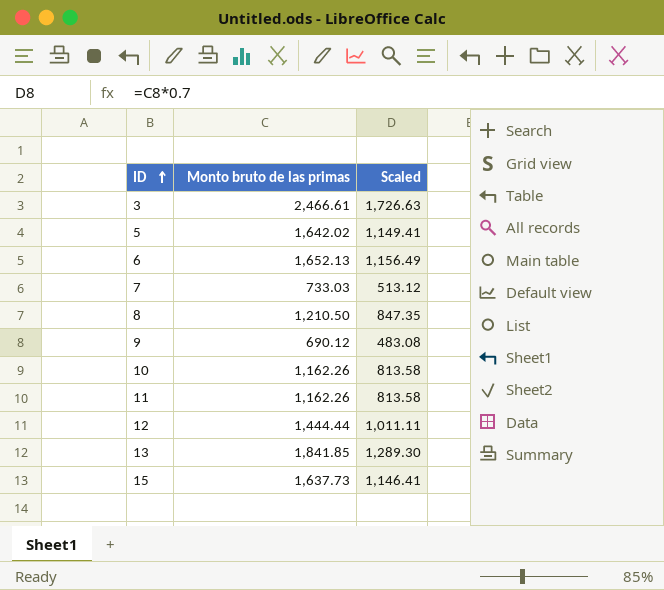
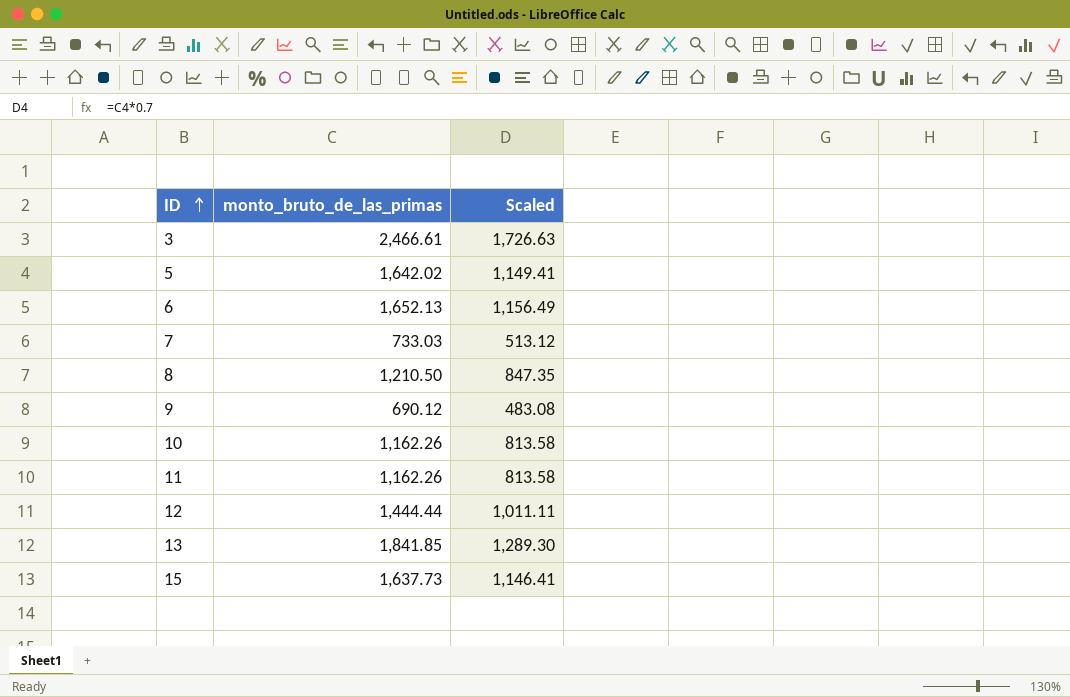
column name: Monto bruto de las primas -> monto_bruto_de_las_primas

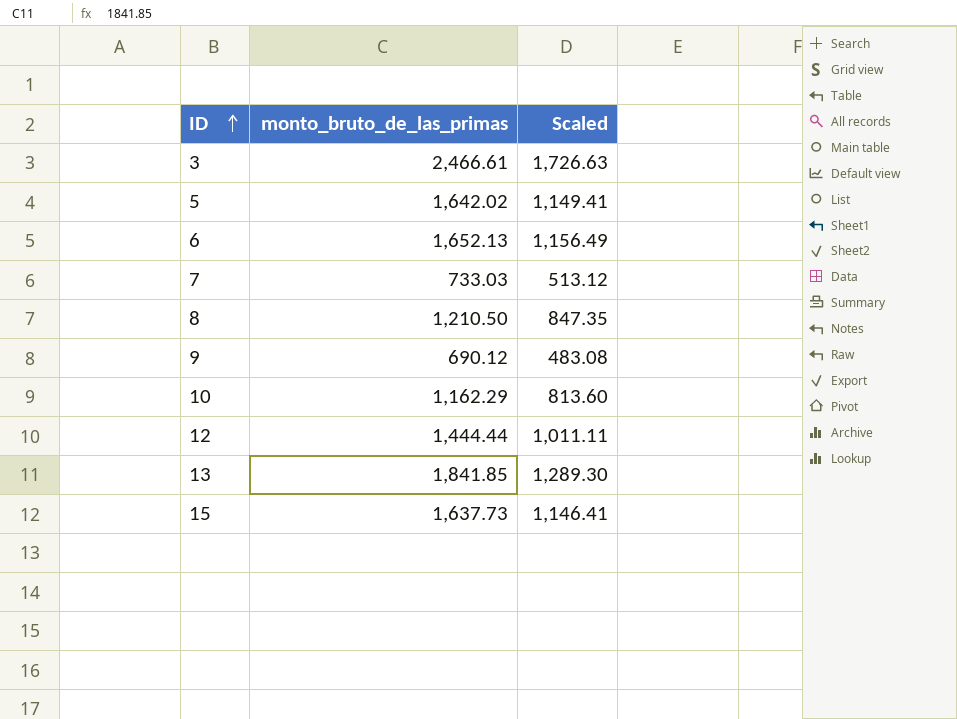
row 11: 1,162.26 | 813.58 -> none
10 | monto_bruto_de_las_primas: 1,162.26 -> 1,162.29
10 | Scaled: 813.58 -> 813.60

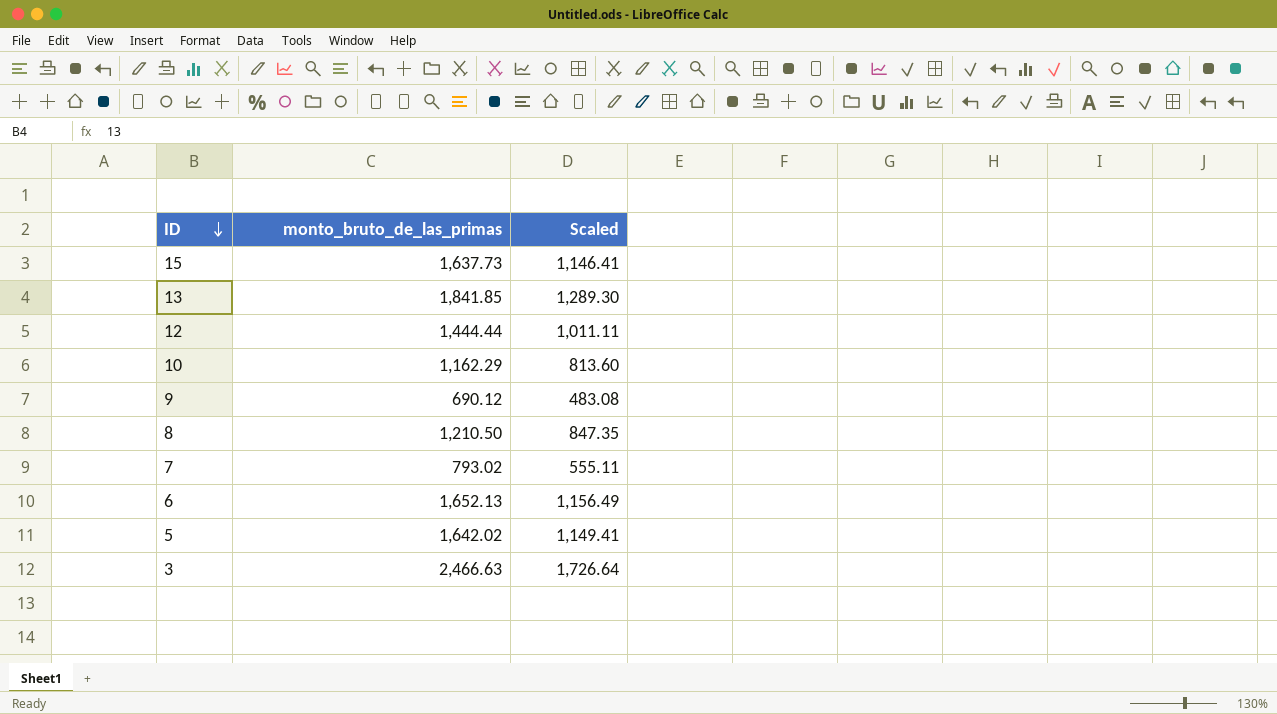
row order: ID ascending -> ID descending
7 | monto_bruto_de_las_primas: 733.03 -> 793.02
7 | Scaled: 513.12 -> 555.11
3 | monto_bruto_de_las_primas: 2,466.61 -> 2,466.63
3 | Scaled: 1,726.63 -> 1,726.64

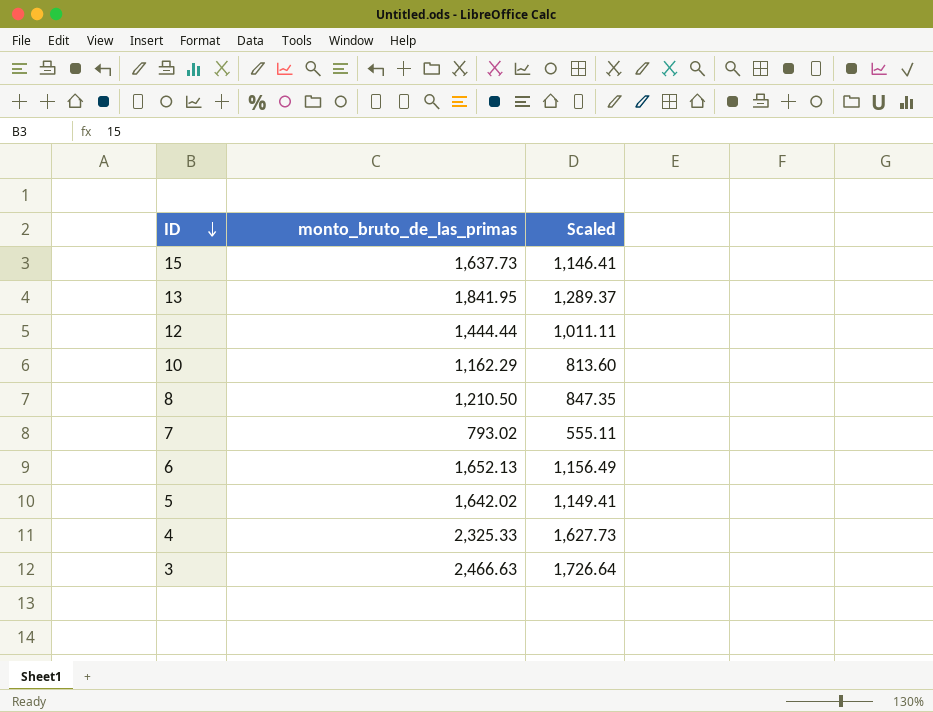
row 9: 690.12 | 483.08 -> none
13 | monto_bruto_de_las_primas: 1,841.85 -> 1,841.95
13 | Scaled: 1,289.30 -> 1,289.37
row 4: none -> 2,325.33 | 1,627.73

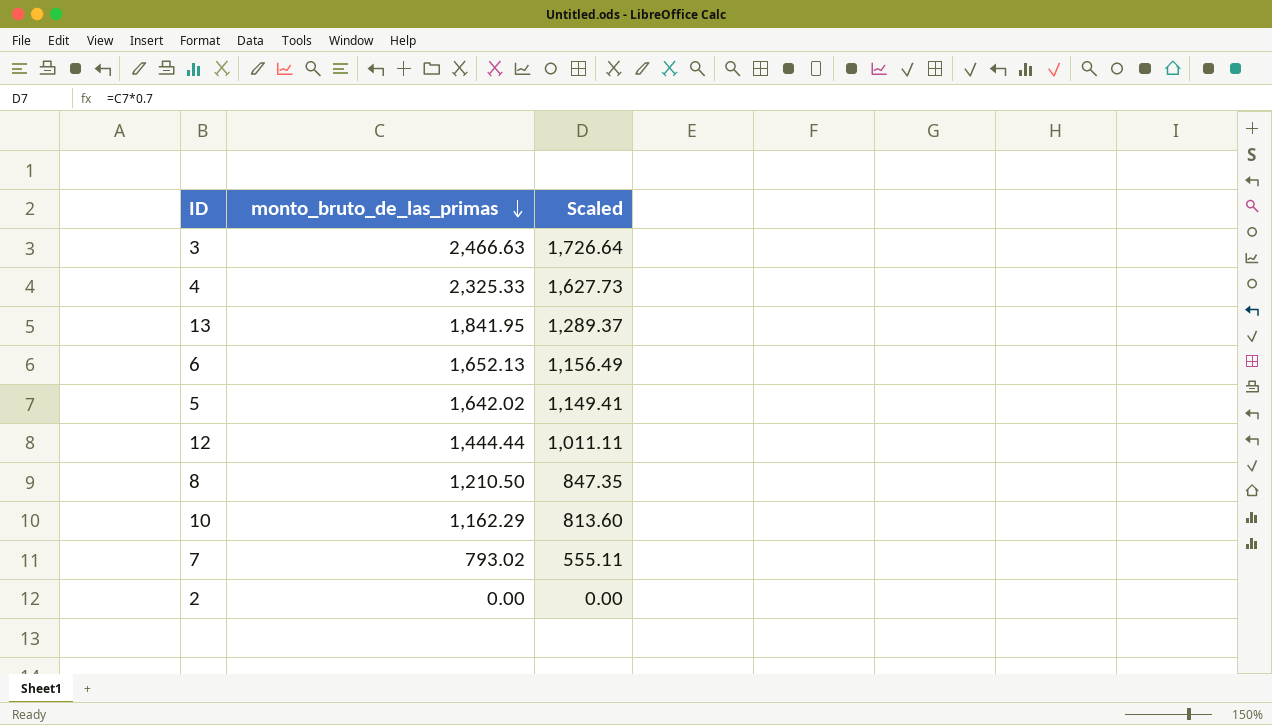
row order: ID descending -> monto_bruto_de_las_primas descending
row 15: 1,637.73 | 1,146.41 -> none
row 2: none -> 0.00 | 0.00

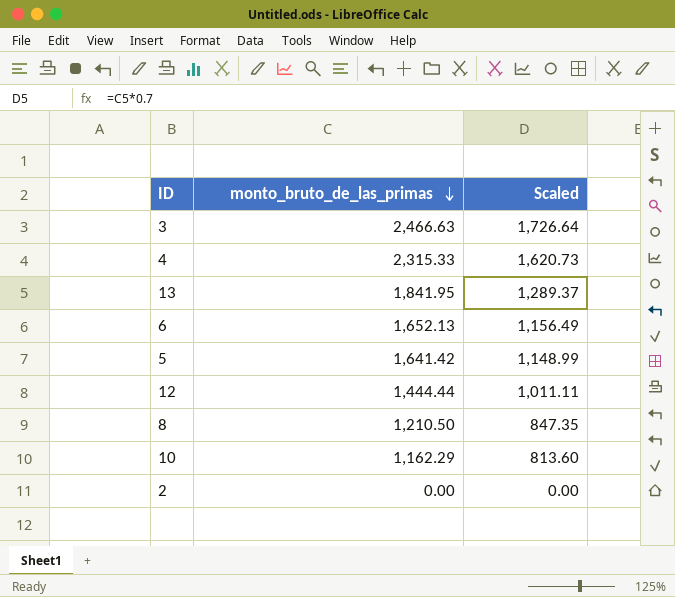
row 7: 793.02 | 555.11 -> none
4 | monto_bruto_de_las_primas: 2,325.33 -> 2,315.33
4 | Scaled: 1,627.73 -> 1,620.73
5 | monto_bruto_de_las_primas: 1,642.02 -> 1,641.42
5 | Scaled: 1,149.41 -> 1,148.99

